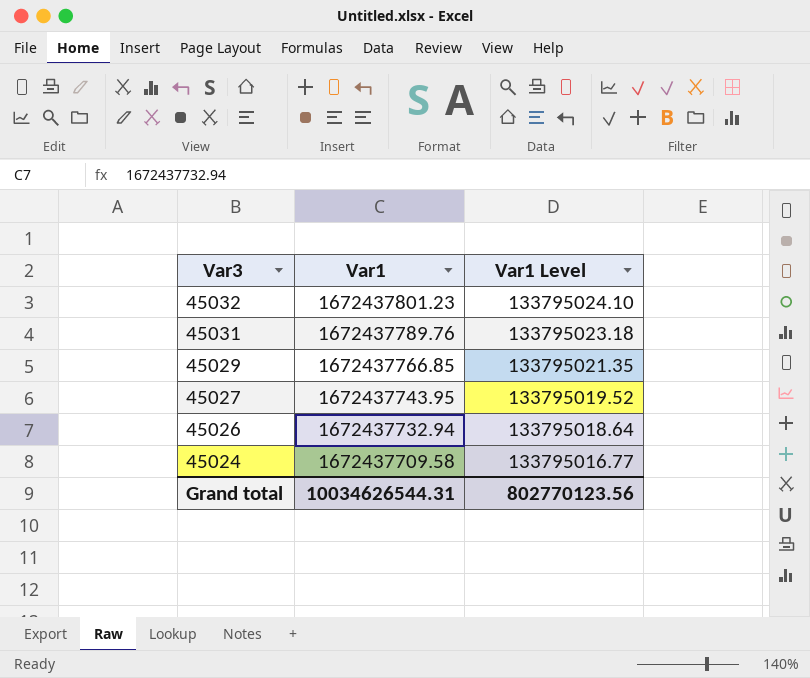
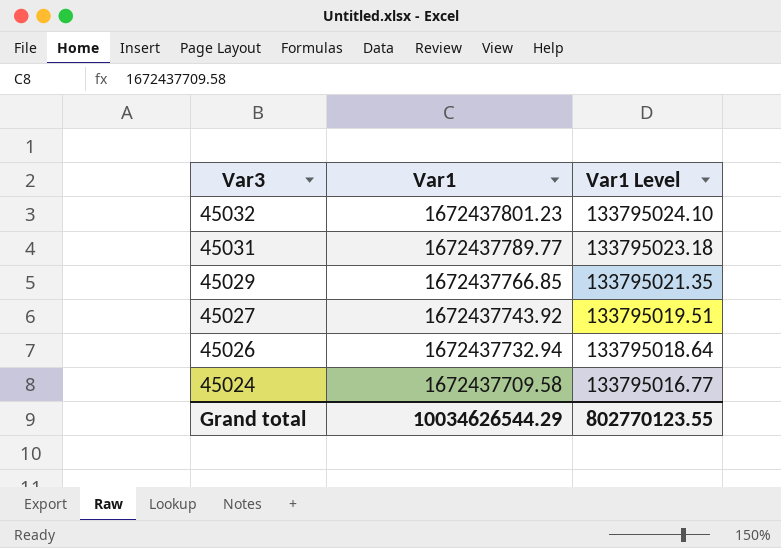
45031 | Var1: 1672437789.76 -> 1672437789.77
45027 | Var1: 1672437743.95 -> 1672437743.92
45027 | Var1 Level: 133795019.52 -> 133795019.51
Grand total | Var1: 10034626544.31 -> 10034626544.29
Grand total | Var1 Level: 802770123.56 -> 802770123.55

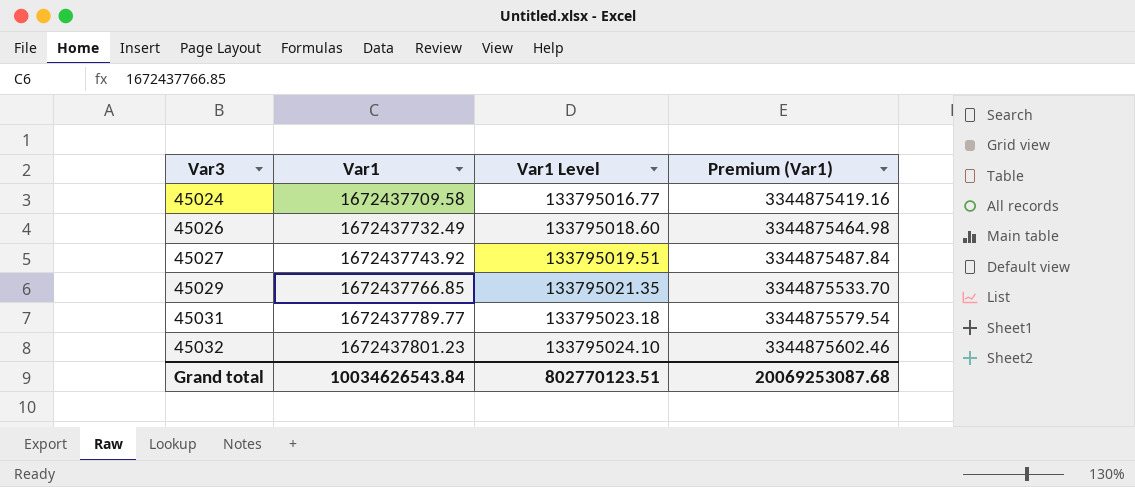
row order: Var3 descending -> Var3 ascending
column Premium (Var1) | formula: none -> [Var1] * 2
45026 | Var1: 1672437732.94 -> 1672437732.49
45026 | Var1 Level: 133795018.64 -> 133795018.60
Grand total | Var1: 10034626544.29 -> 10034626543.84
Grand total | Var1 Level: 802770123.55 -> 802770123.51

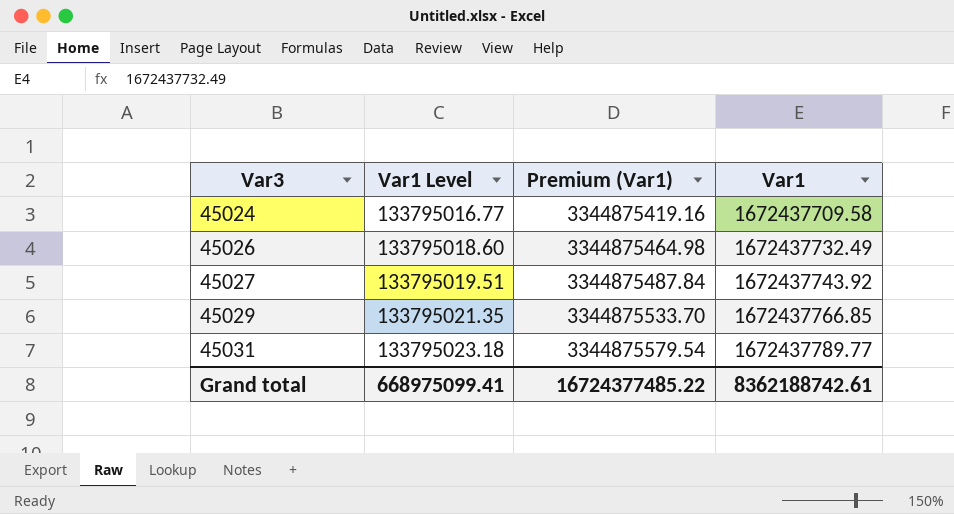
column Var1 | position: 2 -> 4
row 45032: 1672437801.23 | 133795024.10 | 3344875602.46 -> none
Grand total | Var1 Level: 802770123.51 -> 668975099.41
Grand total | Premium (Var1): 20069253087.68 -> 16724377485.22
Grand total | Var1: 10034626543.84 -> 8362188742.61

